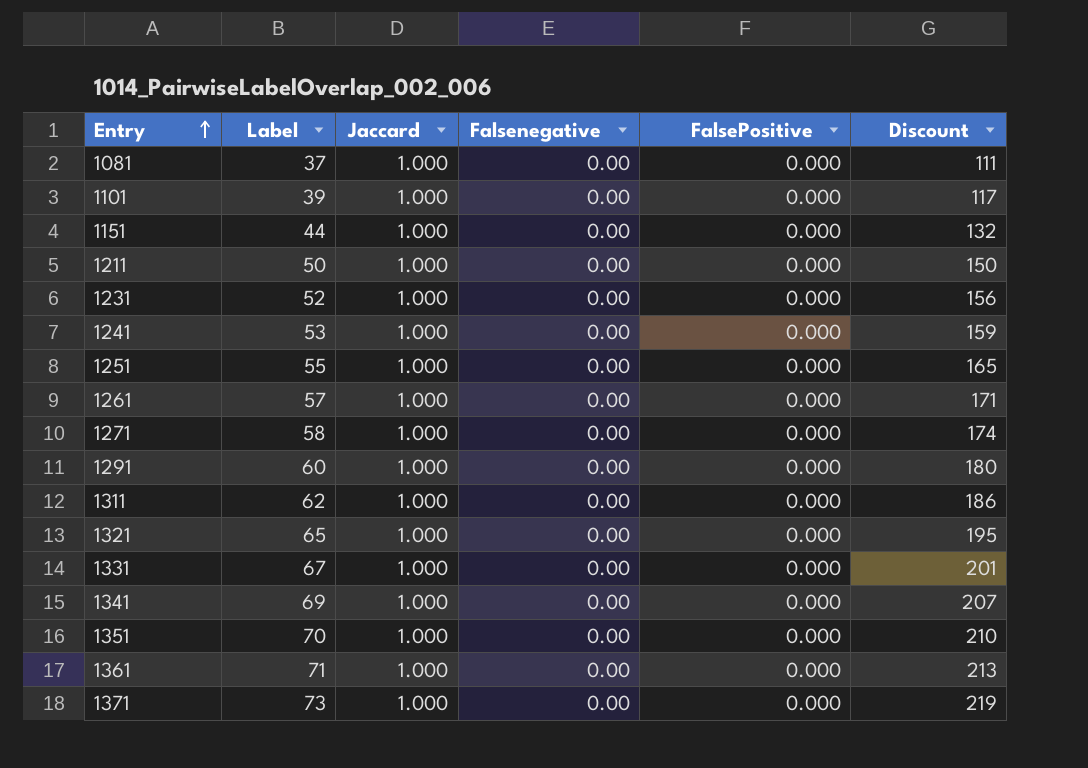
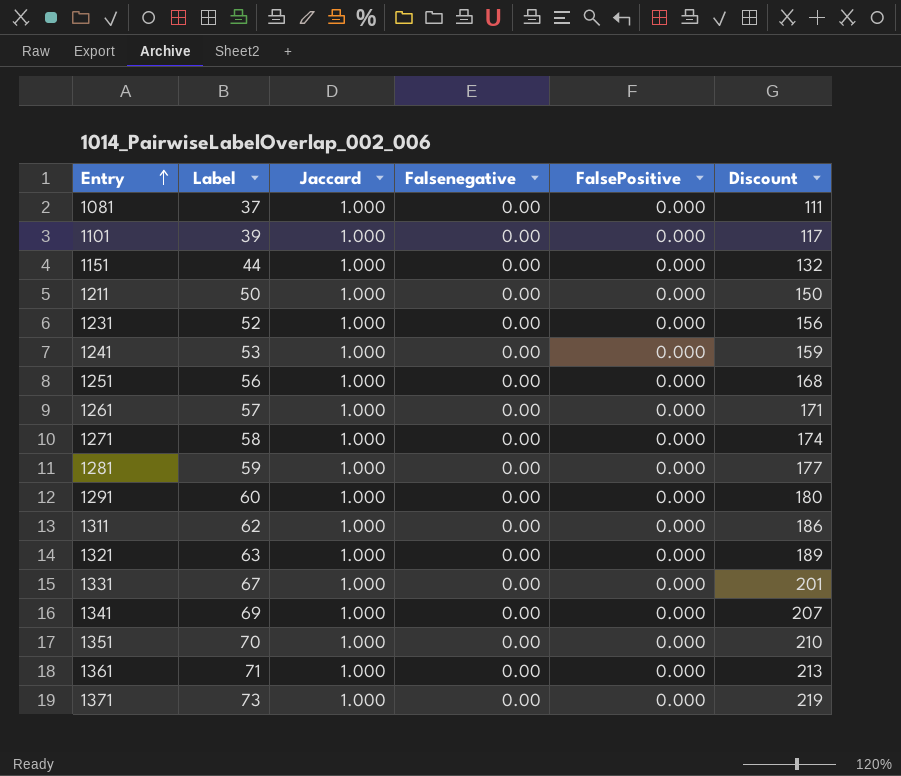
1251 | Label: 55 -> 56
1251 | Discount: 165 -> 168
row 1281: none -> 59 | 1.000 | 0.00 | 0.000 | 177
1321 | Label: 65 -> 63
1321 | Discount: 195 -> 189

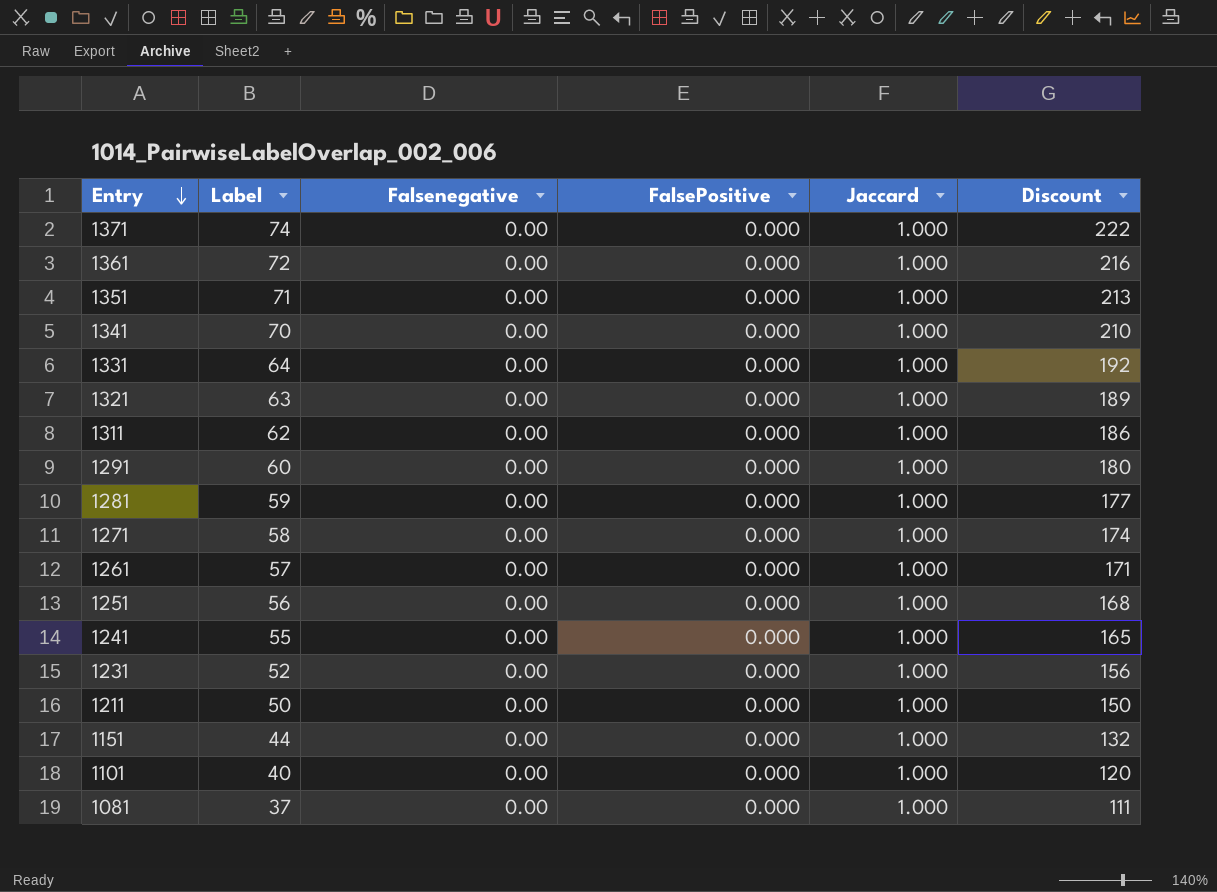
row order: Entry ascending -> Entry descending
column Jaccard | position: 3 -> 5
1371 | Label: 73 -> 74
1371 | Discount: 219 -> 222
1361 | Label: 71 -> 72
1361 | Discount: 213 -> 216
1351 | Label: 70 -> 71
1351 | Discount: 210 -> 213
1341 | Label: 69 -> 70
1341 | Discount: 207 -> 210
1331 | Label: 67 -> 64
1331 | Discount: 201 -> 192
1241 | Label: 53 -> 55
1241 | Discount: 159 -> 165
1101 | Label: 39 -> 40
1101 | Discount: 117 -> 120

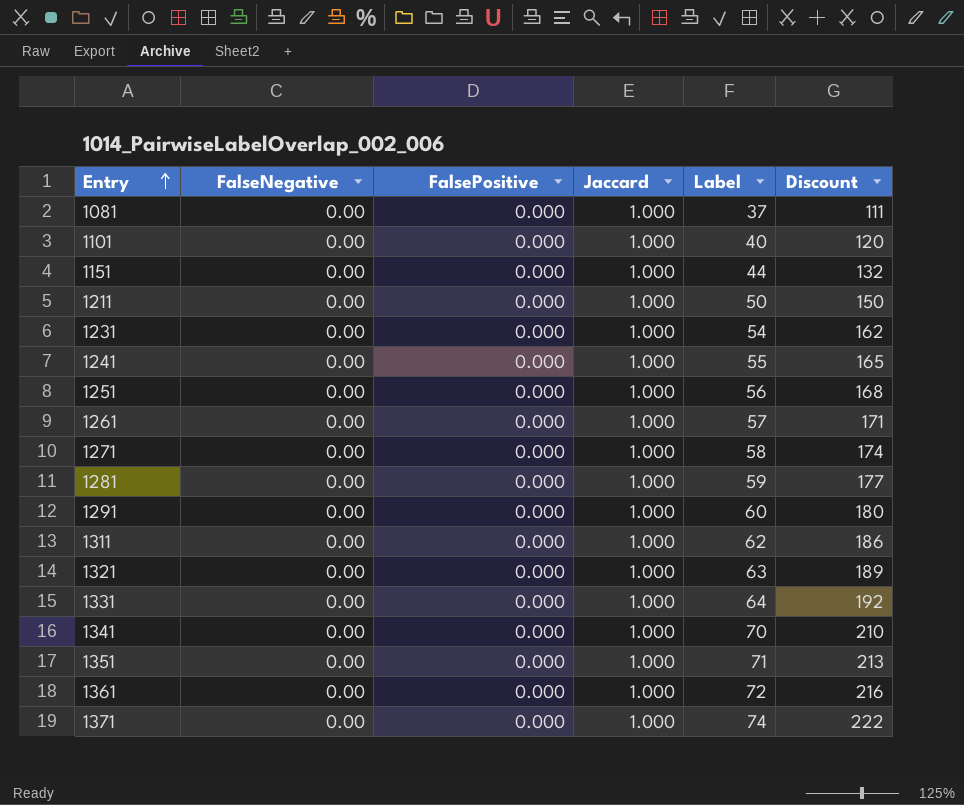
row order: Entry descending -> Entry ascending
column name: Falsenegative -> FalseNegative
column Label | position: 2 -> 5
1231 | Label: 52 -> 54
1231 | Discount: 156 -> 162

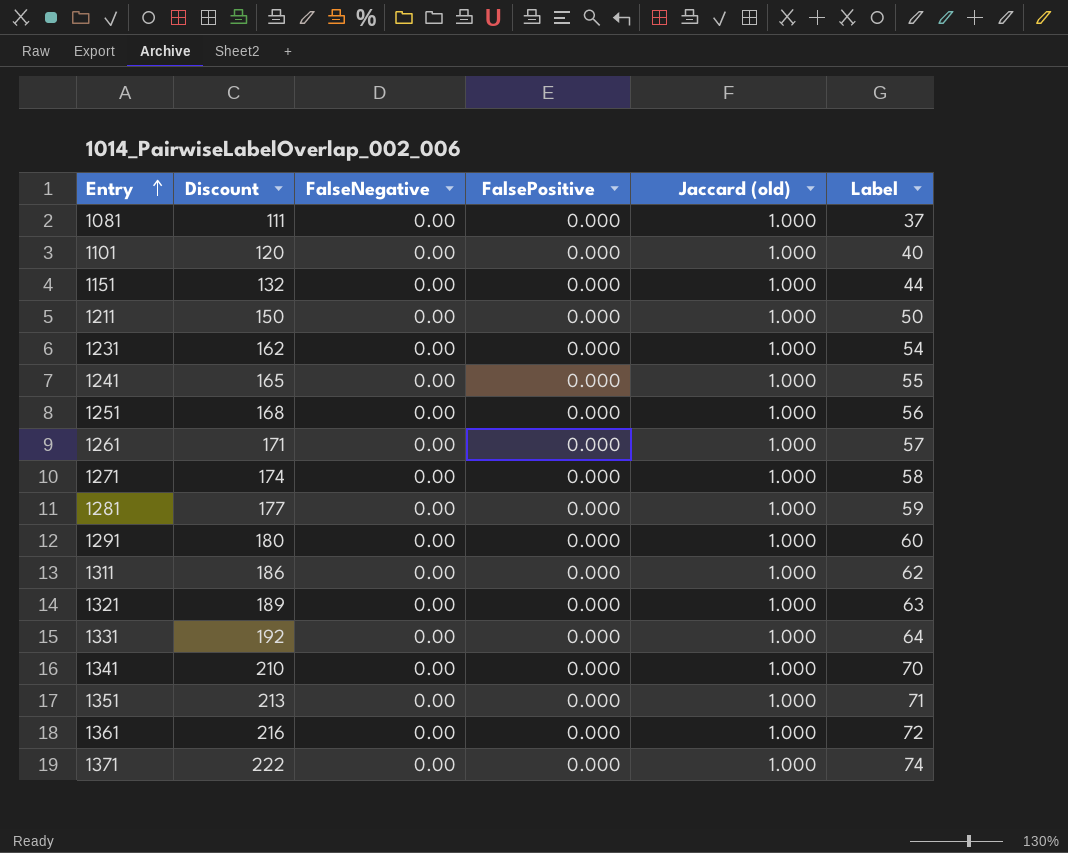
column Discount | position: 6 -> 2
column name: Jaccard -> Jaccard (old)

